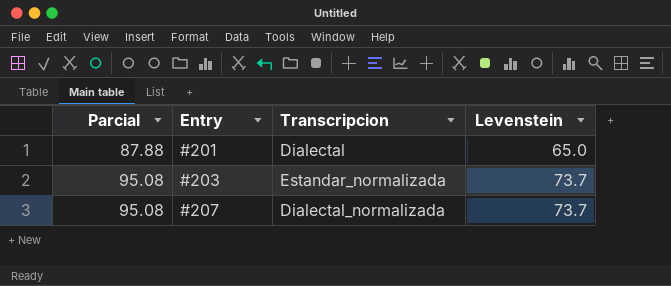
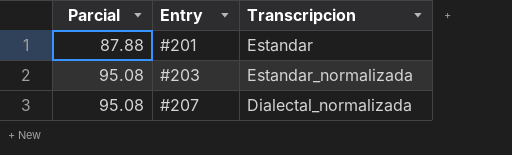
column Levenstein | position: 4 -> none
#201 | Transcripcion: Dialectal -> Estandar

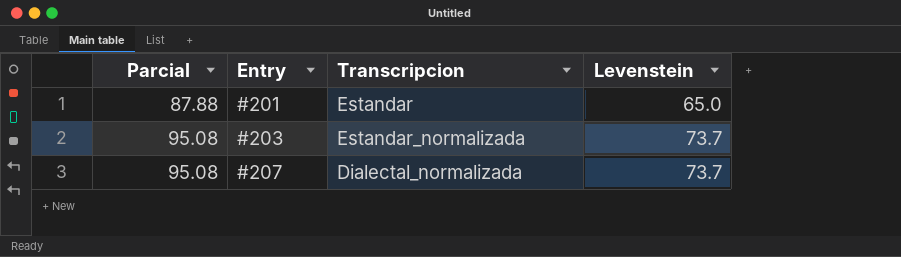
column Levenstein | position: none -> 4

